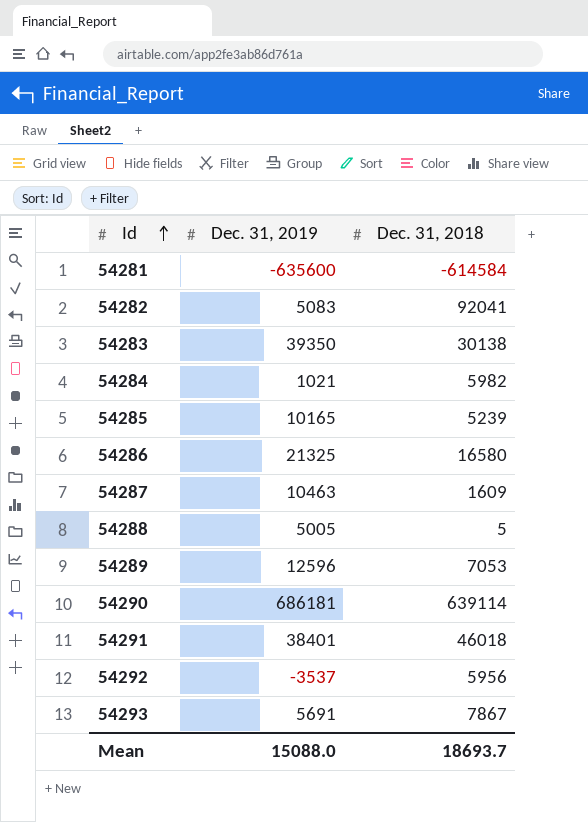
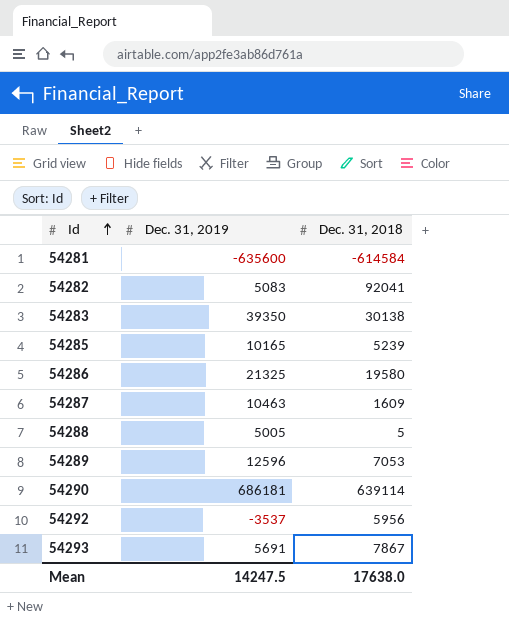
row 54284: 1021 | 5982 -> none
row 54291: 38401 | 46018 -> none
54286 | Dec. 31, 2018: 16580 -> 19580
Mean | Dec. 31, 2019: 15088.0 -> 14247.5
Mean | Dec. 31, 2018: 18693.7 -> 17638.0

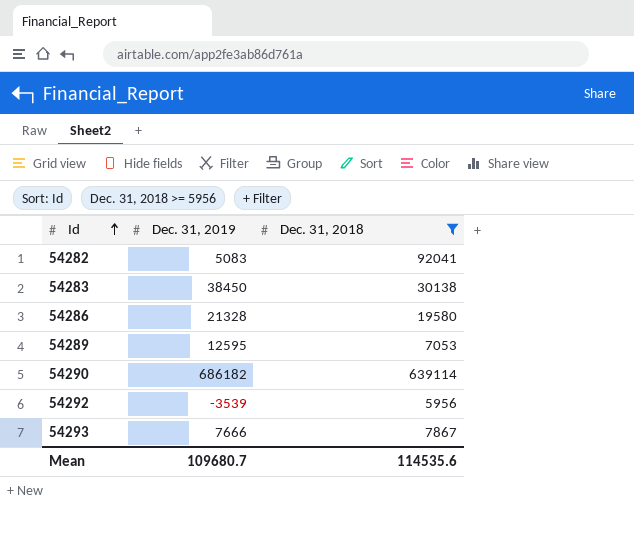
filter: none -> Dec. 31, 2018 >= 5956
54283 | Dec. 31, 2019: 39350 -> 38450
54286 | Dec. 31, 2019: 21325 -> 21328
54289 | Dec. 31, 2019: 12596 -> 12595
54290 | Dec. 31, 2019: 686181 -> 686182
54292 | Dec. 31, 2019: -3537 -> -3539
54293 | Dec. 31, 2019: 5691 -> 7666
Mean | Dec. 31, 2019: 14247.5 -> 109680.7
Mean | Dec. 31, 2018: 17638.0 -> 114535.6

